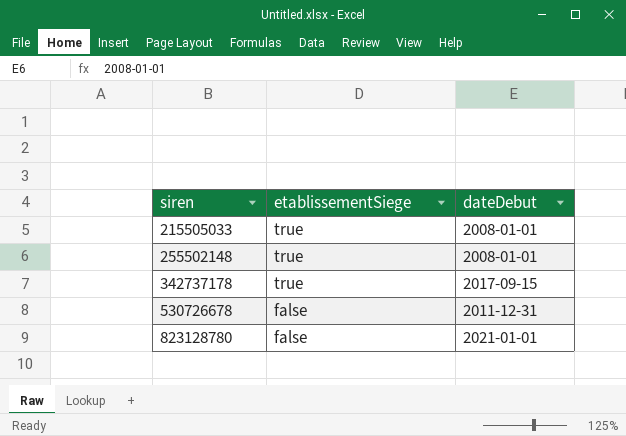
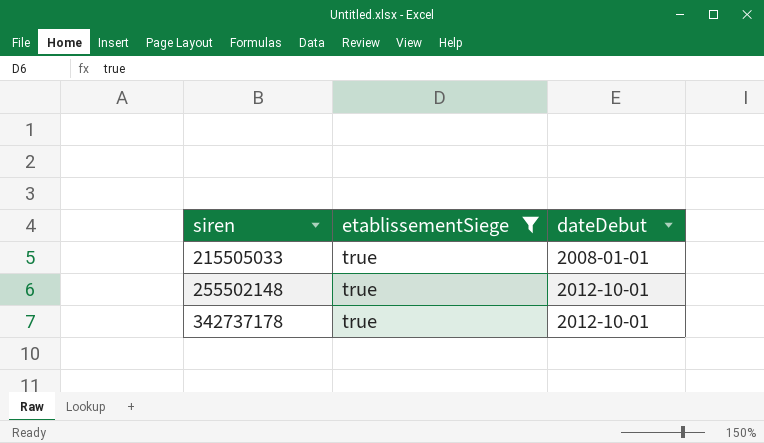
filter: none -> etablissementSiege = true
255502148 | dateDebut: 2008-01-01 -> 2012-10-01
342737178 | dateDebut: 2017-09-15 -> 2012-10-01

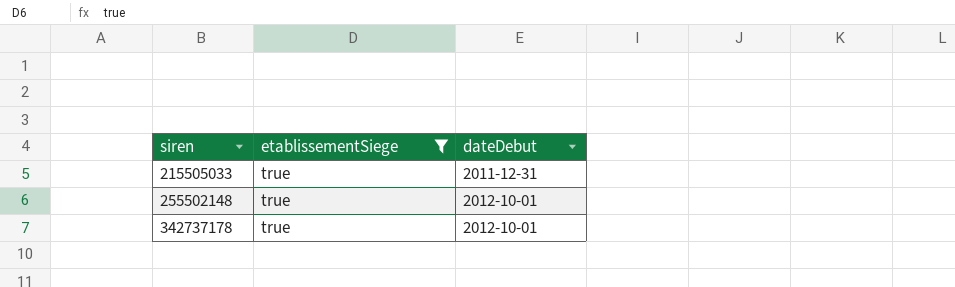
215505033 | dateDebut: 2008-01-01 -> 2011-12-31

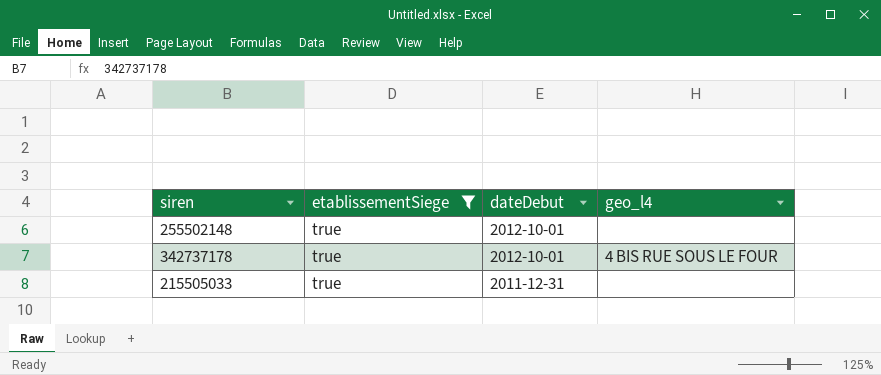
row order: siren ascending -> dateDebut descending
column geo_l4 | position: none -> 4

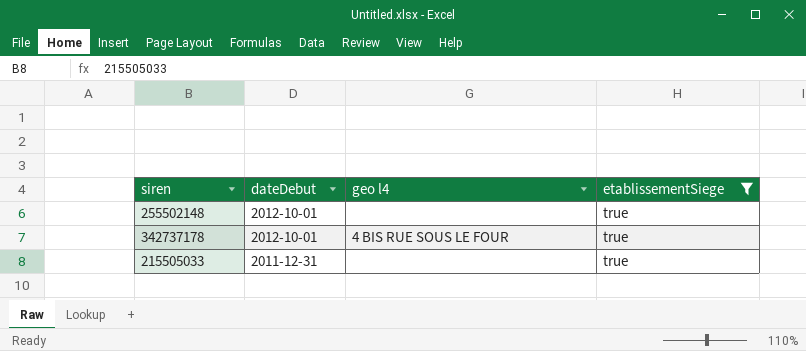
column name: geo_l4 -> geo l4
column etablissementSiege | position: 2 -> 4

